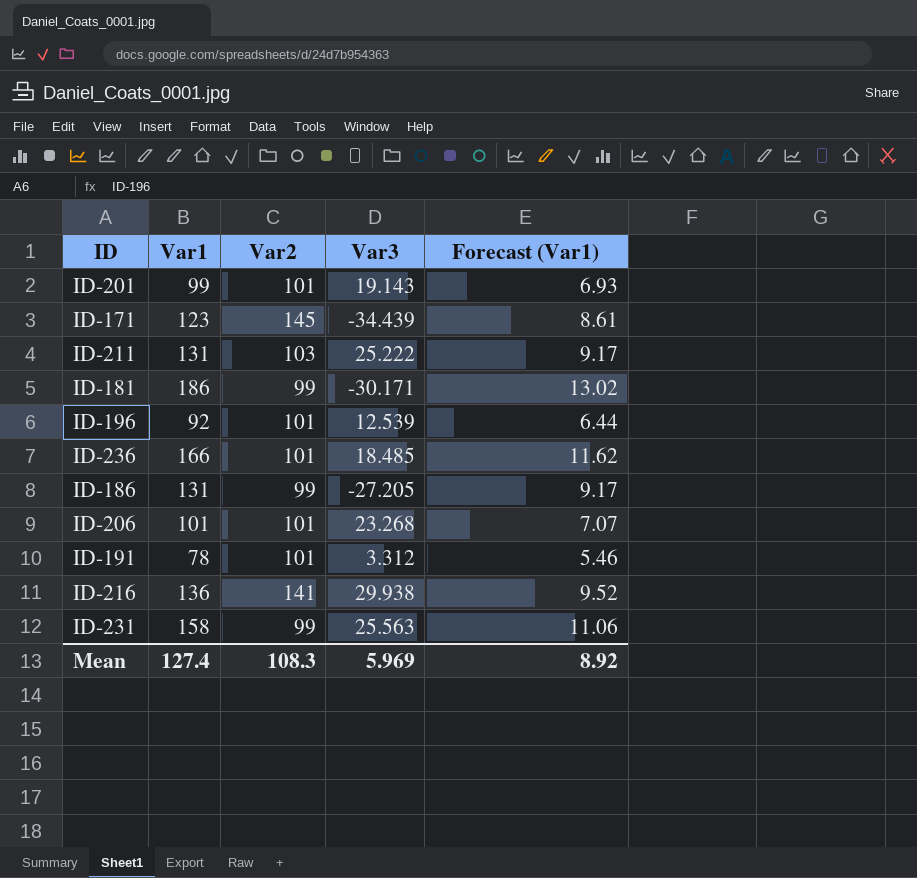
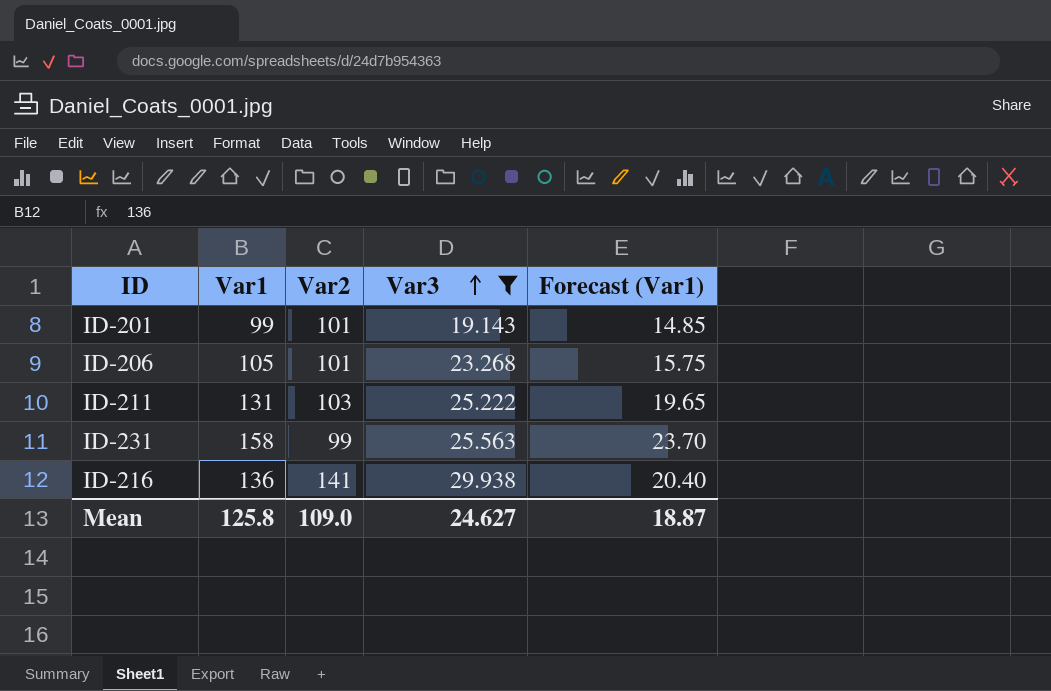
filter: none -> Var3 >= 19.143
row order: none -> Var3 ascending
column Forecast (Var1) | formula: [Var1] * 0.07 -> [Var1] * 0.15
ID-206 | Var1: 101 -> 105
Mean | Var1: 127.4 -> 125.8
Mean | Var2: 108.3 -> 109.0
Mean | Var3: 5.969 -> 24.627
Mean | Forecast (Var1): 8.92 -> 18.87

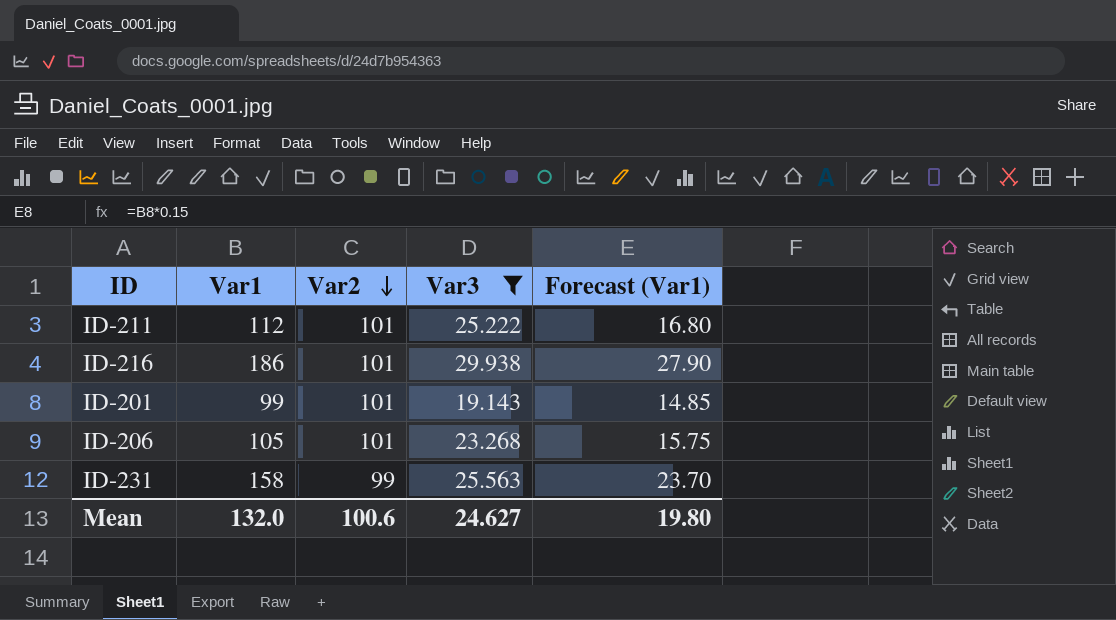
row order: Var3 ascending -> Var2 descending
ID-211 | Var1: 131 -> 112
ID-211 | Var2: 103 -> 101
ID-211 | Forecast (Var1): 19.65 -> 16.80
ID-216 | Var1: 136 -> 186
ID-216 | Var2: 141 -> 101
ID-216 | Forecast (Var1): 20.40 -> 27.90
Mean | Var1: 125.8 -> 132.0
Mean | Var2: 109.0 -> 100.6
Mean | Forecast (Var1): 18.87 -> 19.80

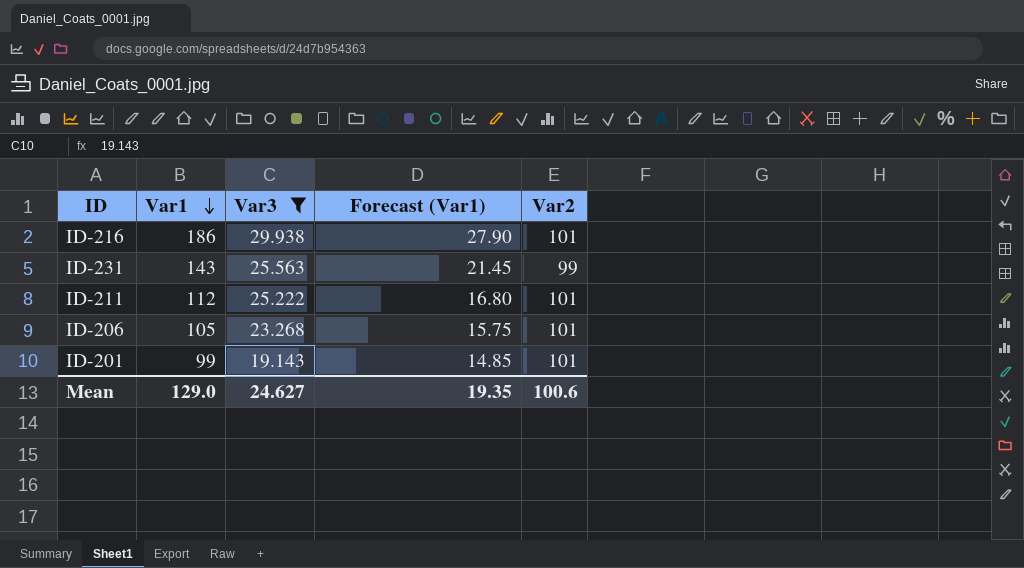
row order: Var2 descending -> Var1 descending
column Var2 | position: 3 -> 5
ID-231 | Var1: 158 -> 143
ID-231 | Forecast (Var1): 23.70 -> 21.45
Mean | Var1: 132.0 -> 129.0
Mean | Forecast (Var1): 19.80 -> 19.35

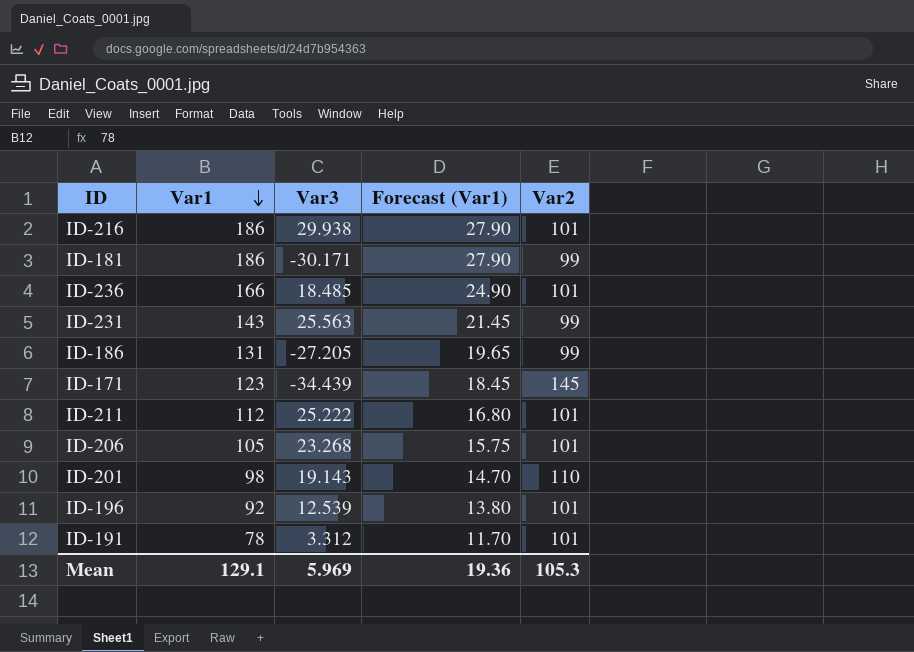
filter: Var3 >= 19.143 -> none
ID-201 | Var1: 99 -> 98
ID-201 | Forecast (Var1): 14.85 -> 14.70
ID-201 | Var2: 101 -> 110
Mean | Var1: 129.0 -> 129.1
Mean | Var3: 24.627 -> 5.969
Mean | Forecast (Var1): 19.35 -> 19.36
Mean | Var2: 100.6 -> 105.3

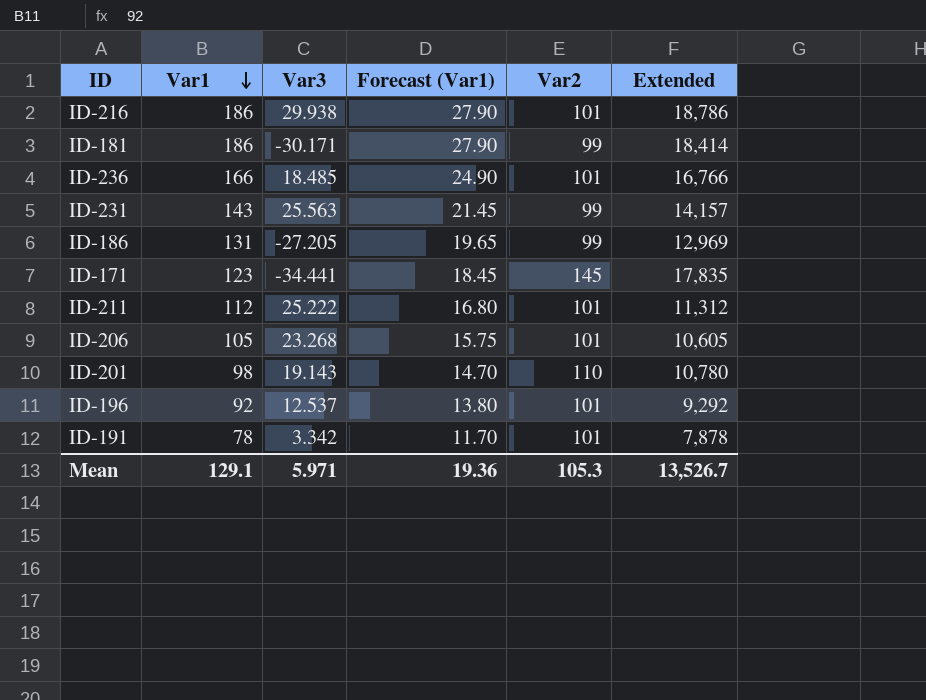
column Extended | formula: none -> [Var1] * [Var2]
ID-171 | Var3: -34.439 -> -34.441
ID-196 | Var3: 12.539 -> 12.537
ID-191 | Var3: 3.312 -> 3.342
Mean | Var3: 5.969 -> 5.971

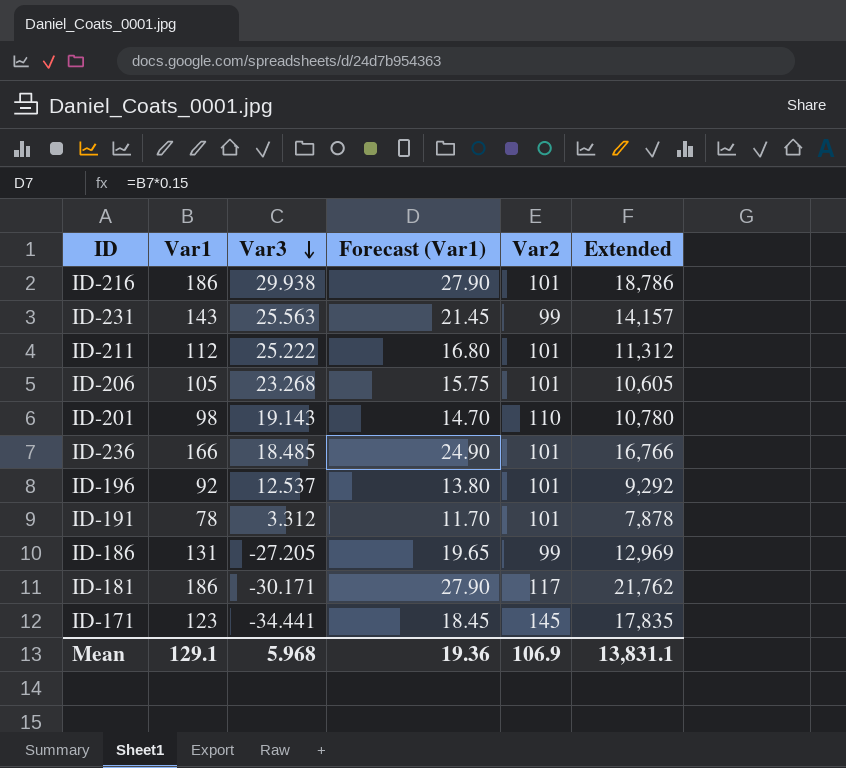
row order: Var1 descending -> Var3 descending
ID-191 | Var3: 3.342 -> 3.312
ID-181 | Var2: 99 -> 117
ID-181 | Extended: 18,414 -> 21,762
Mean | Var3: 5.971 -> 5.968
Mean | Var2: 105.3 -> 106.9
Mean | Extended: 13,526.7 -> 13,831.1

